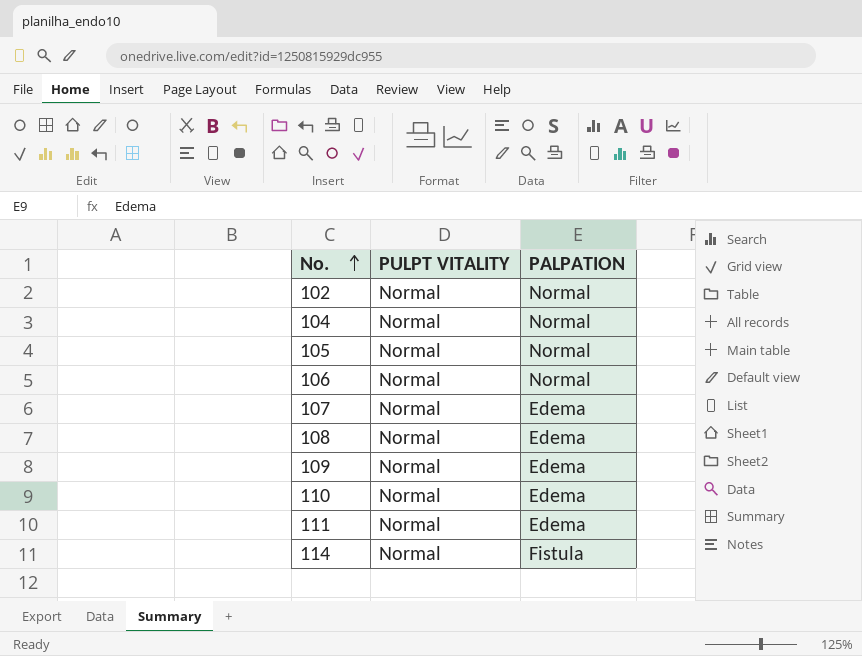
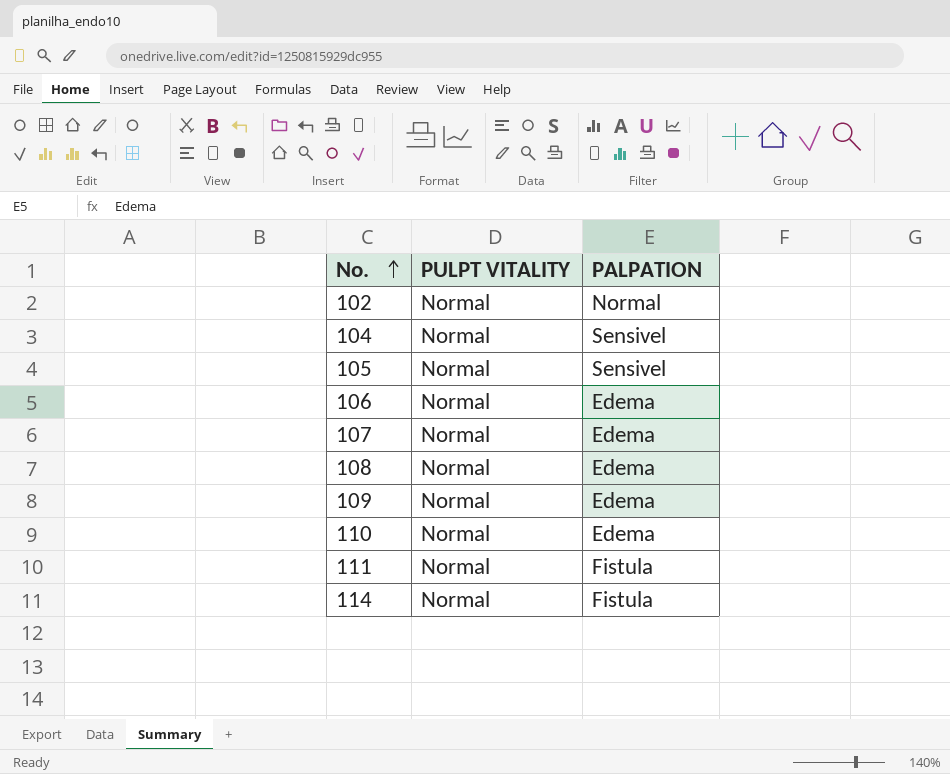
104 | PALPATION: Normal -> Sensivel
105 | PALPATION: Normal -> Sensivel
106 | PALPATION: Normal -> Edema
111 | PALPATION: Edema -> Fistula

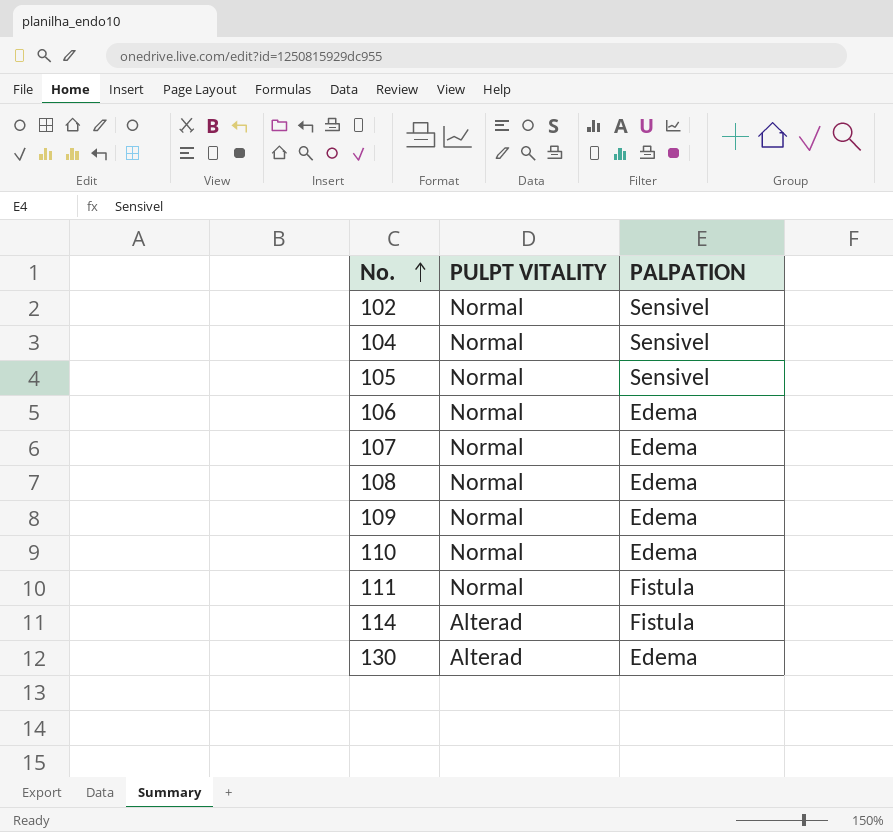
102 | PALPATION: Normal -> Sensivel
114 | PULPT VITALITY: Normal -> Alterad
row 130: none -> Alterad | Edema

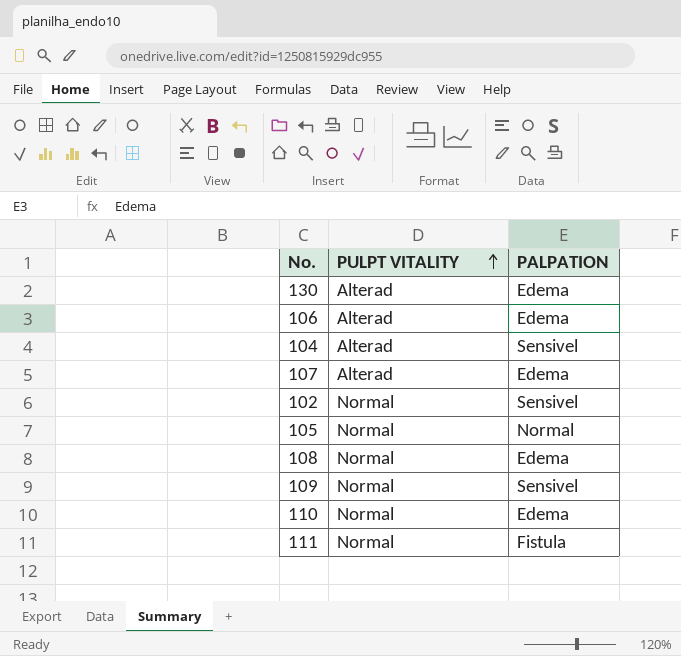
row order: No. ascending -> PULPT VITALITY ascending
row 114: Alterad | Fistula -> none
106 | PULPT VITALITY: Normal -> Alterad
104 | PULPT VITALITY: Normal -> Alterad
107 | PULPT VITALITY: Normal -> Alterad
105 | PALPATION: Sensivel -> Normal
109 | PALPATION: Edema -> Sensivel

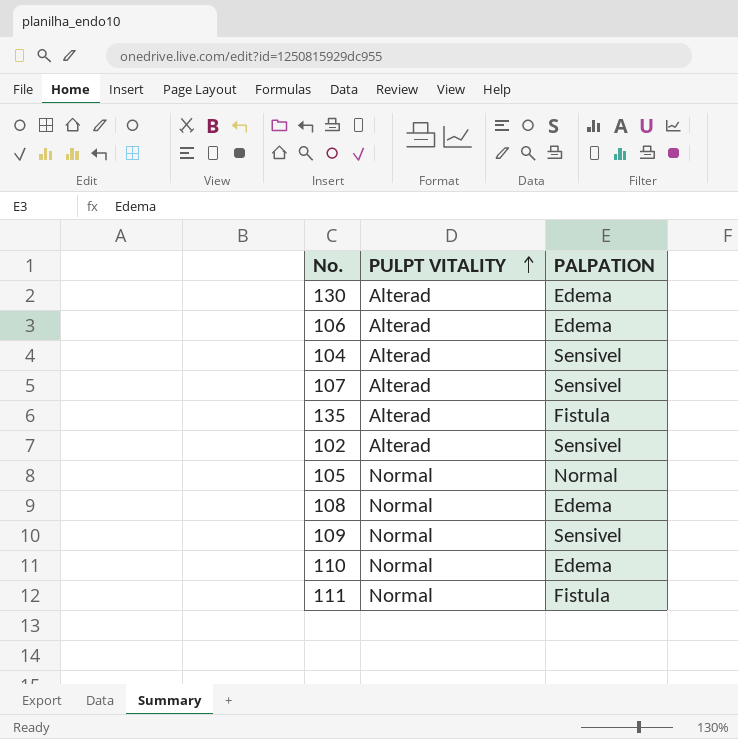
107 | PALPATION: Edema -> Sensivel
row 135: none -> Alterad | Fistula
102 | PULPT VITALITY: Normal -> Alterad

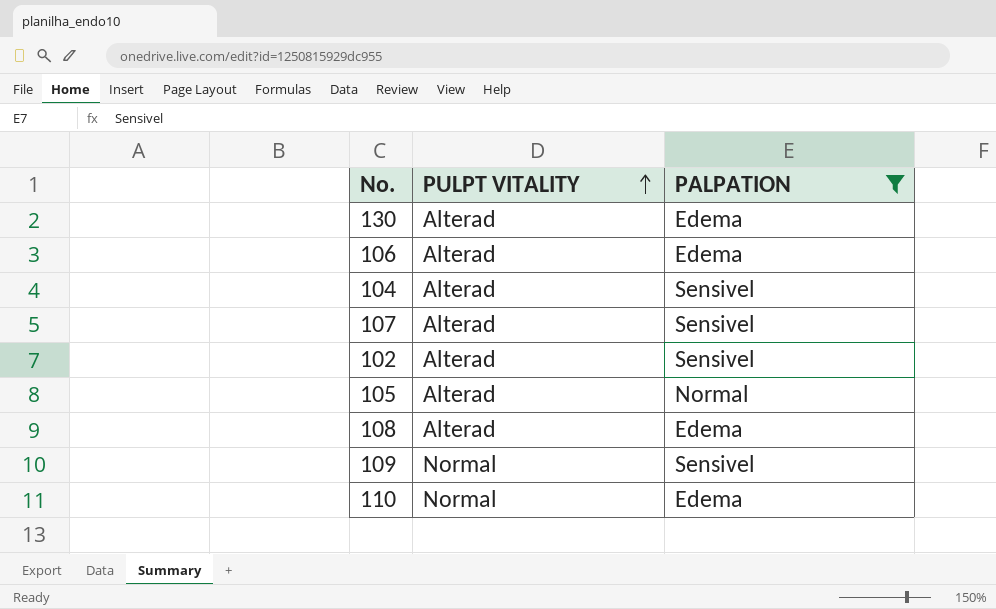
filter: none -> PALPATION != Fistula
105 | PULPT VITALITY: Normal -> Alterad
108 | PULPT VITALITY: Normal -> Alterad

